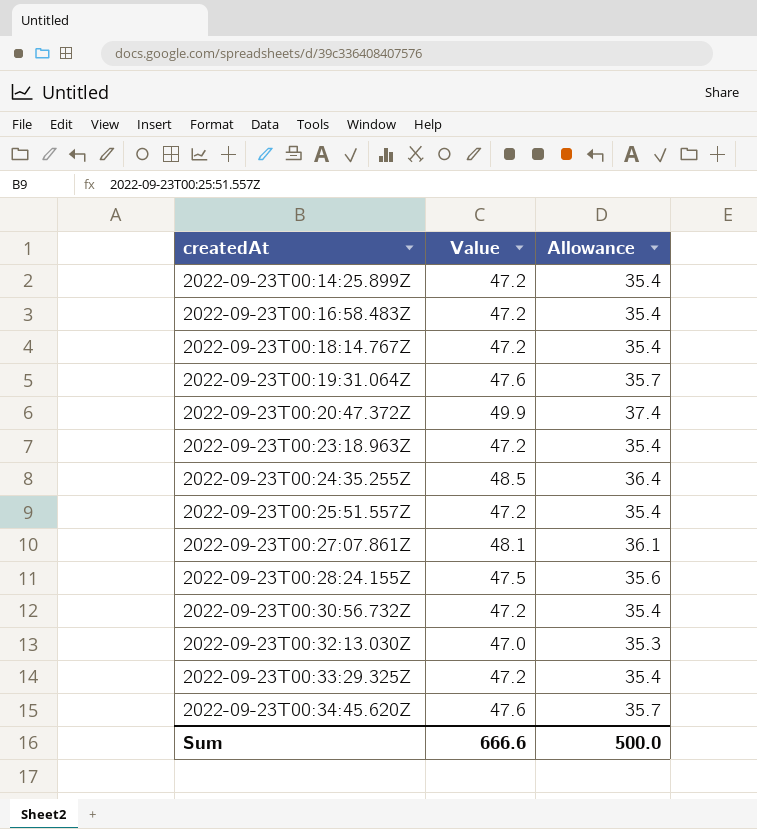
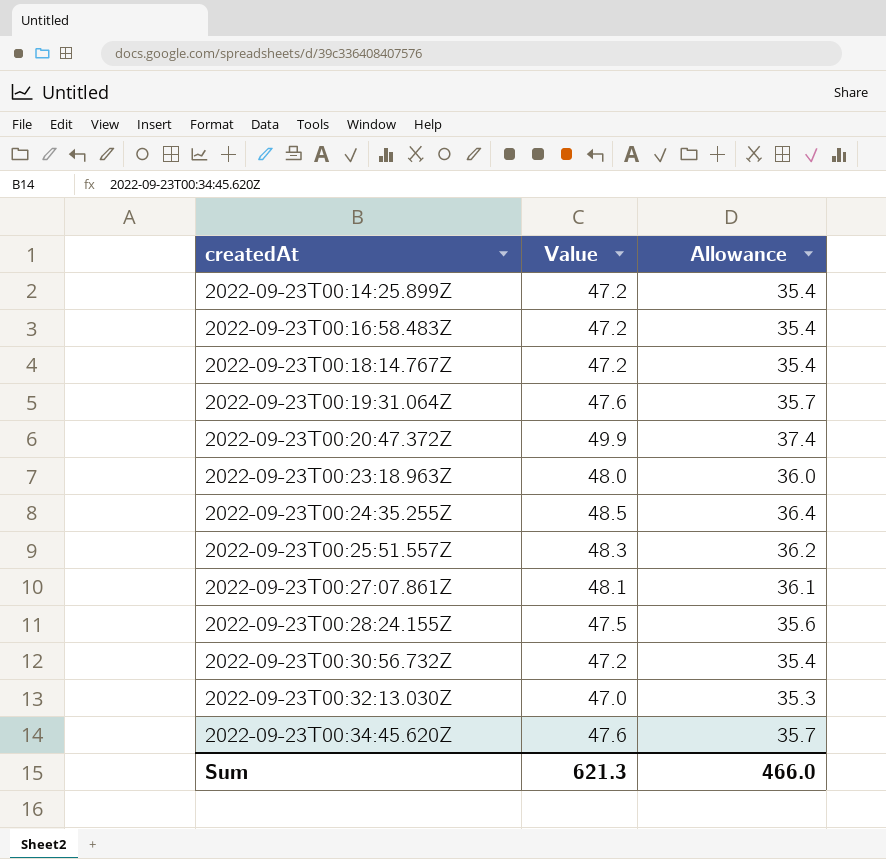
row 2022-09-23T00:33:29.325Z: 47.2 | 35.4 -> none
2022-09-23T00:23:18.963Z | Value: 47.2 -> 48.0
2022-09-23T00:23:18.963Z | Allowance: 35.4 -> 36.0
2022-09-23T00:25:51.557Z | Value: 47.2 -> 48.3
2022-09-23T00:25:51.557Z | Allowance: 35.4 -> 36.2
Sum | Value: 666.6 -> 621.3
Sum | Allowance: 500.0 -> 466.0

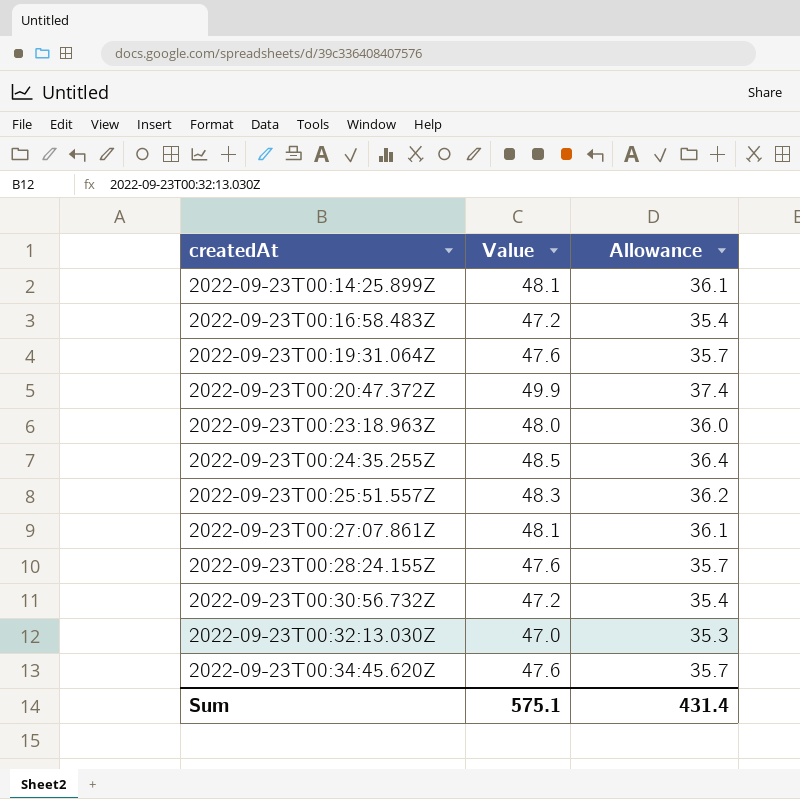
row 2022-09-23T00:18:14.767Z: 47.2 | 35.4 -> none
2022-09-23T00:14:25.899Z | Value: 47.2 -> 48.1
2022-09-23T00:14:25.899Z | Allowance: 35.4 -> 36.1
2022-09-23T00:28:24.155Z | Value: 47.5 -> 47.6
2022-09-23T00:28:24.155Z | Allowance: 35.6 -> 35.7
Sum | Value: 621.3 -> 575.1
Sum | Allowance: 466.0 -> 431.4

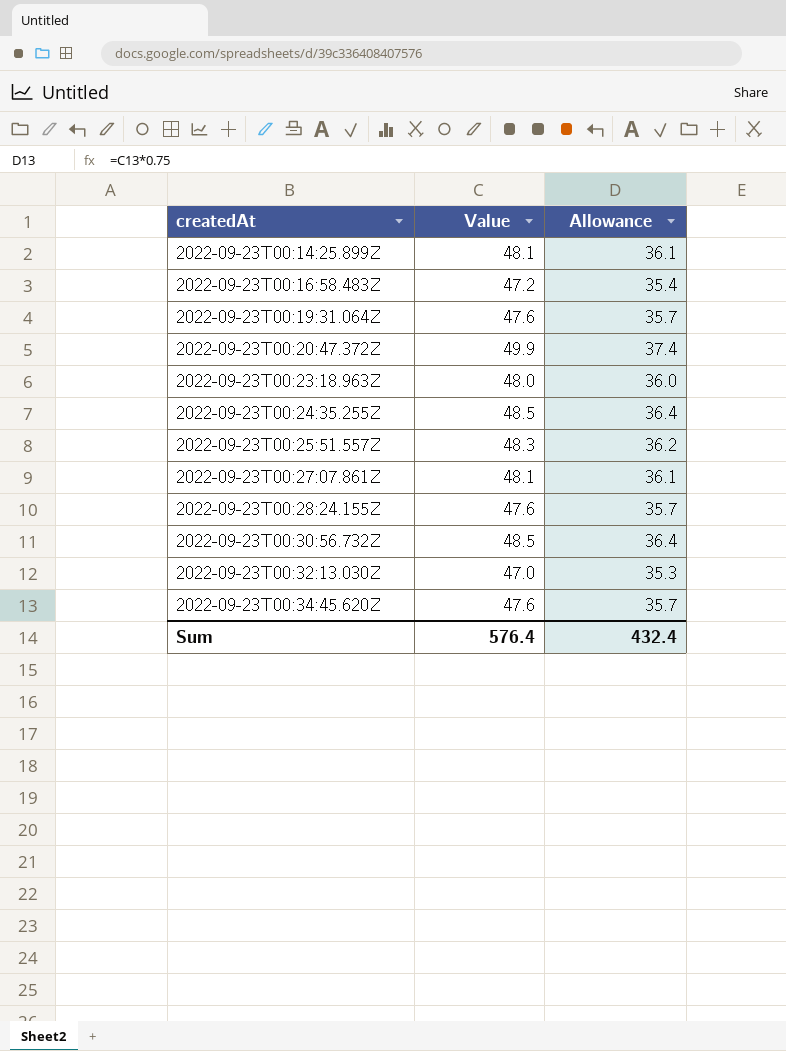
2022-09-23T00:30:56.732Z | Value: 47.2 -> 48.5
2022-09-23T00:30:56.732Z | Allowance: 35.4 -> 36.4
Sum | Value: 575.1 -> 576.4
Sum | Allowance: 431.4 -> 432.4

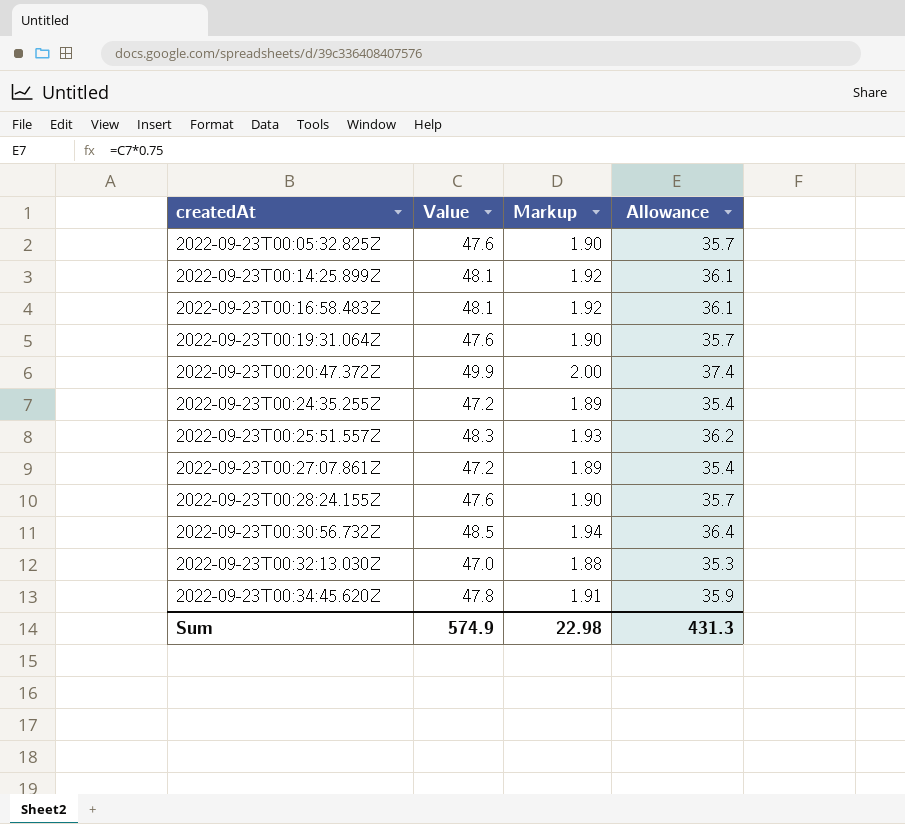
column Markup | formula: none -> [Value] * 0.04
row 2022-09-23T00:23:18.963Z: 48.0 | 36.0 -> none
row 2022-09-23T00:05:32.825Z: none -> 47.6 | 1.90 | 35.7
2022-09-23T00:16:58.483Z | Value: 47.2 -> 48.1
2022-09-23T00:16:58.483Z | Allowance: 35.4 -> 36.1
2022-09-23T00:24:35.255Z | Value: 48.5 -> 47.2
2022-09-23T00:24:35.255Z | Allowance: 36.4 -> 35.4
2022-09-23T00:27:07.861Z | Value: 48.1 -> 47.2
2022-09-23T00:27:07.861Z | Allowance: 36.1 -> 35.4
2022-09-23T00:34:45.620Z | Value: 47.6 -> 47.8
2022-09-23T00:34:45.620Z | Allowance: 35.7 -> 35.9
Sum | Value: 576.4 -> 574.9
Sum | Allowance: 432.4 -> 431.3

